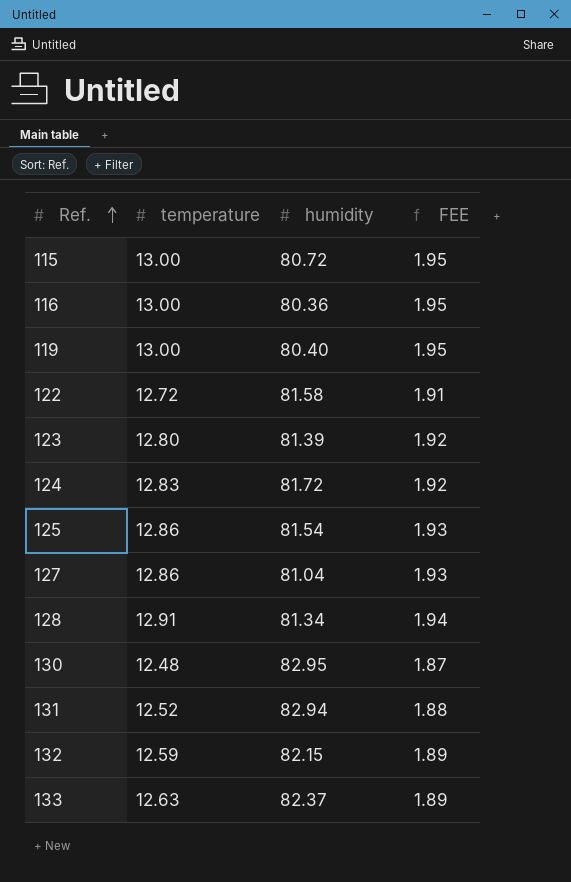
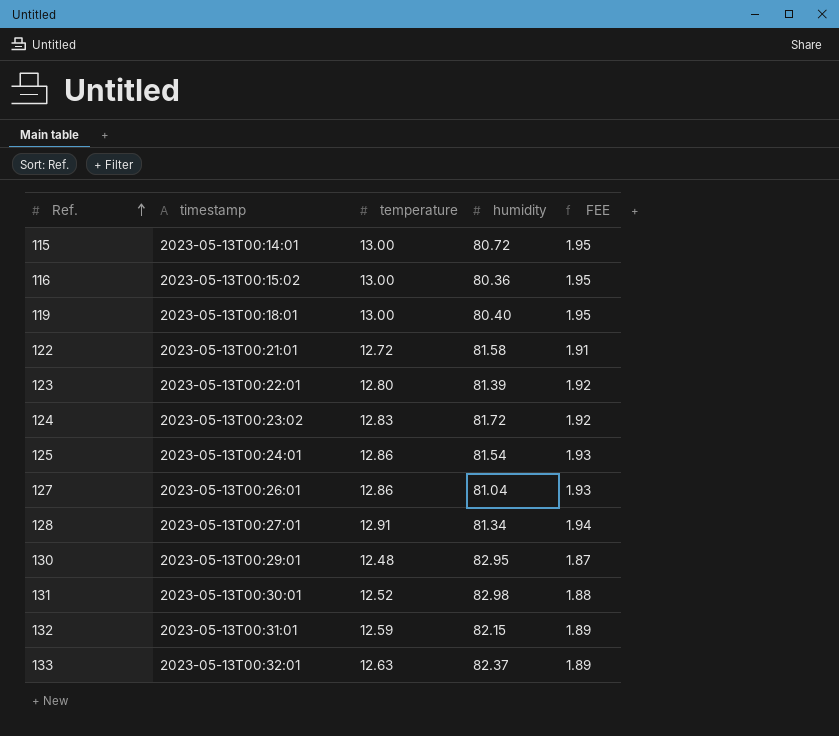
column timestamp | position: none -> 2
131 | humidity: 82.94 -> 82.98

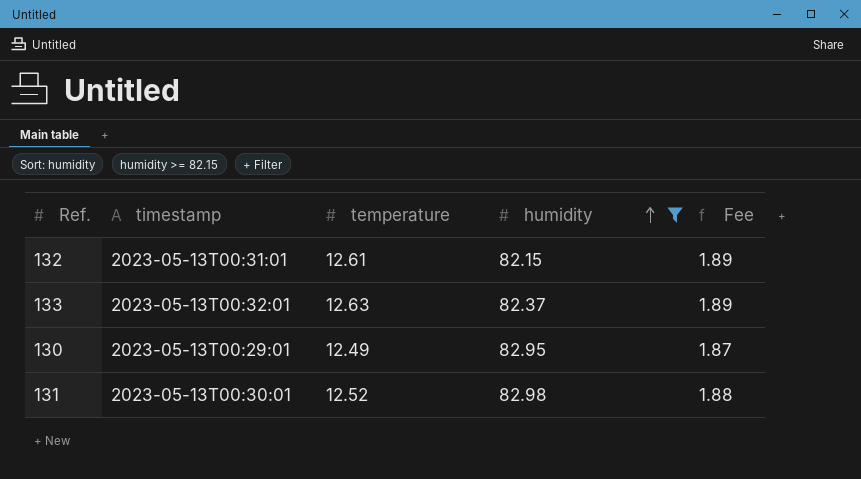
filter: none -> humidity >= 82.15
row order: Ref. ascending -> humidity ascending
column name: FEE -> Fee
132 | temperature: 12.59 -> 12.61
130 | temperature: 12.48 -> 12.49

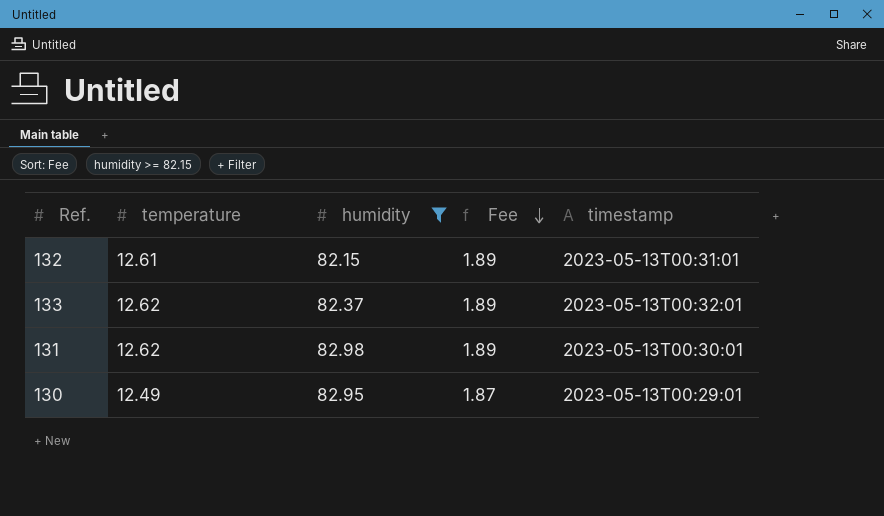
row order: humidity ascending -> Fee descending
column timestamp | position: 2 -> 5
133 | temperature: 12.63 -> 12.62
131 | temperature: 12.52 -> 12.62
131 | Fee: 1.88 -> 1.89

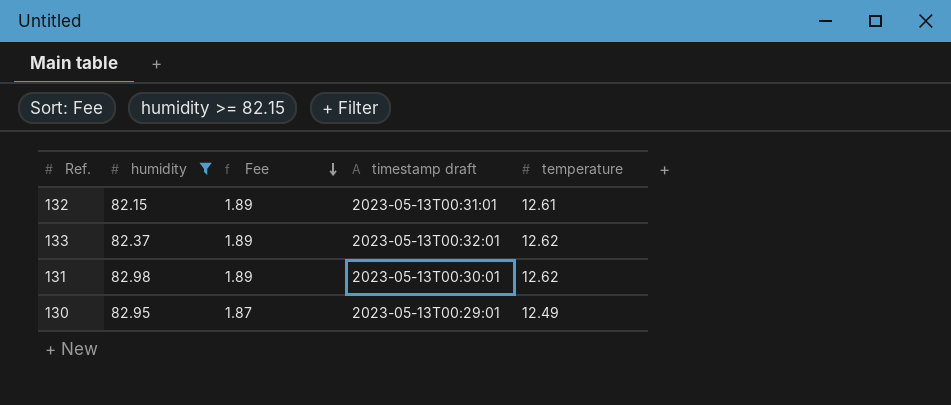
column name: timestamp -> timestamp draft
column temperature | position: 2 -> 5

